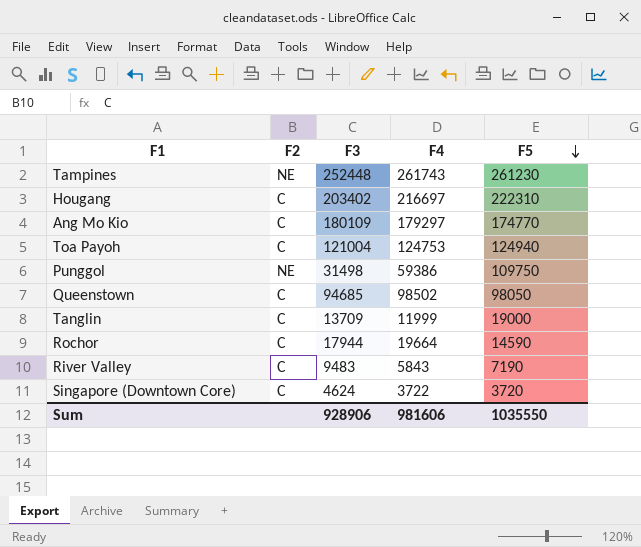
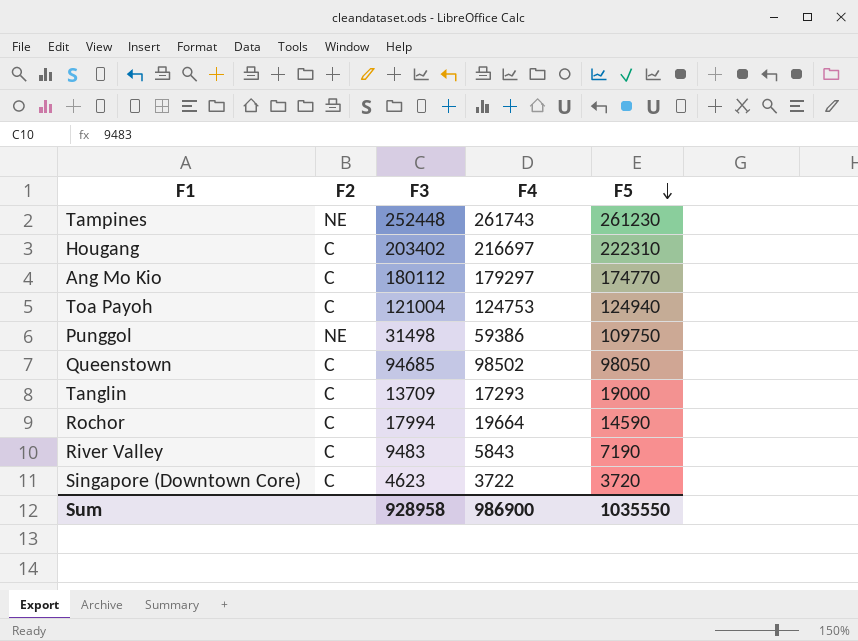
Ang Mo Kio | F3: 180109 -> 180112
Tanglin | F4: 11999 -> 17293
Rochor | F3: 17944 -> 17994
Singapore (Downtown Core) | F3: 4624 -> 4623
Sum | F3: 928906 -> 928958
Sum | F4: 981606 -> 986900

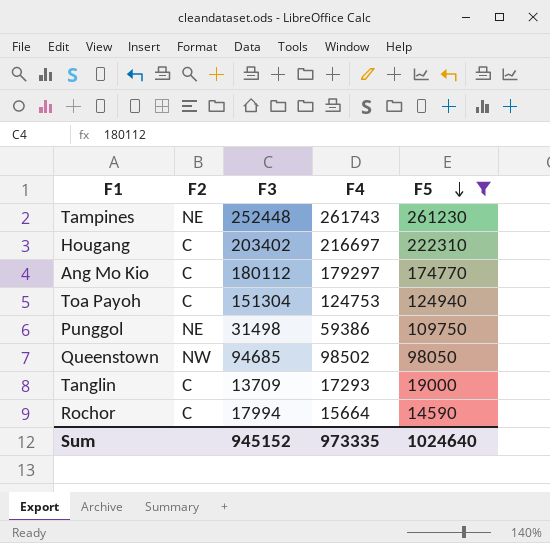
filter: none -> F5 >= 14590
Toa Payoh | F3: 121004 -> 151304
Queenstown | F2: C -> NW
Rochor | F4: 19664 -> 15664
Sum | F3: 928958 -> 945152
Sum | F4: 986900 -> 973335
Sum | F5: 1035550 -> 1024640

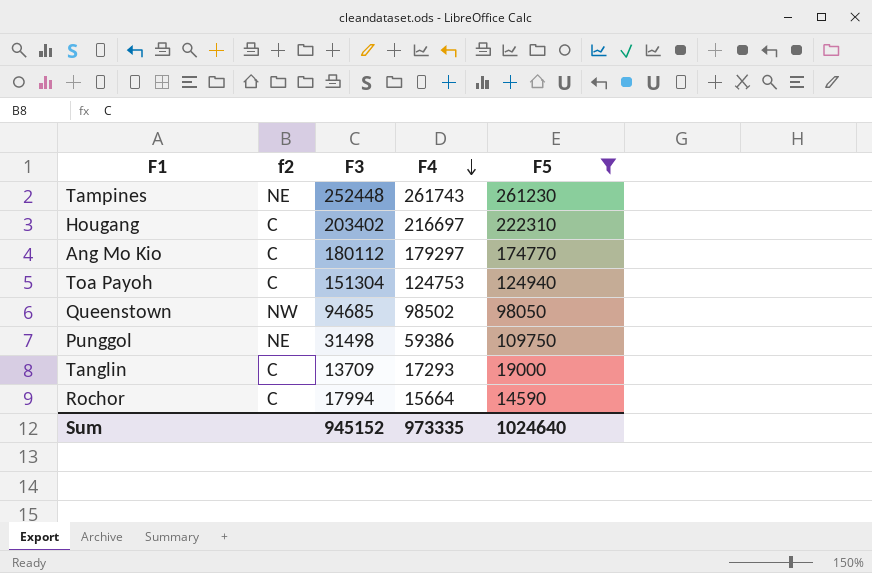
row order: F5 descending -> F4 descending
column name: F2 -> f2

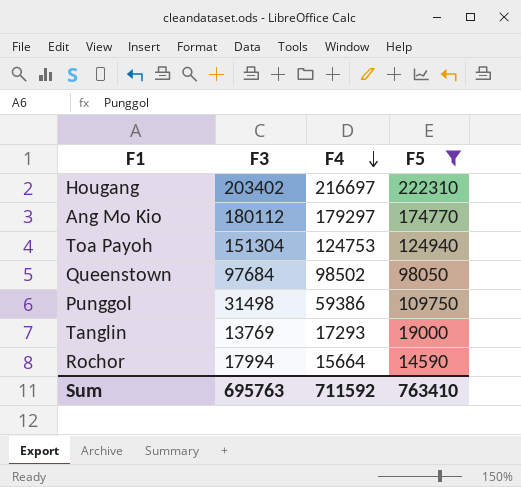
column f2 | position: 2 -> none
row Tampines: NE | 252448 | 261743 | 261230 -> none
Queenstown | F3: 94685 -> 97684
Tanglin | F3: 13709 -> 13769
Sum | F3: 945152 -> 695763
Sum | F4: 973335 -> 711592
Sum | F5: 1024640 -> 763410

